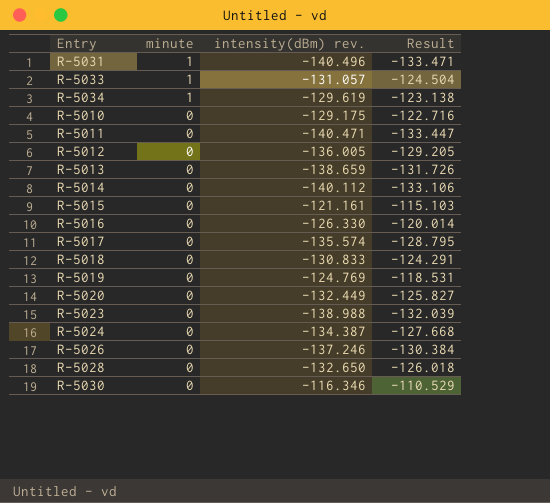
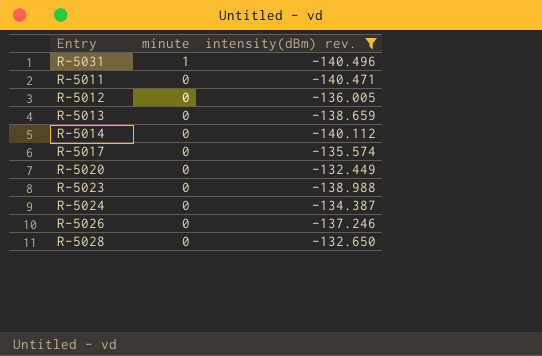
filter: none -> intensity(dBm) rev. <= -132.449
column Result | formula: [intensity(dBm) rev.] * 0.95 -> none

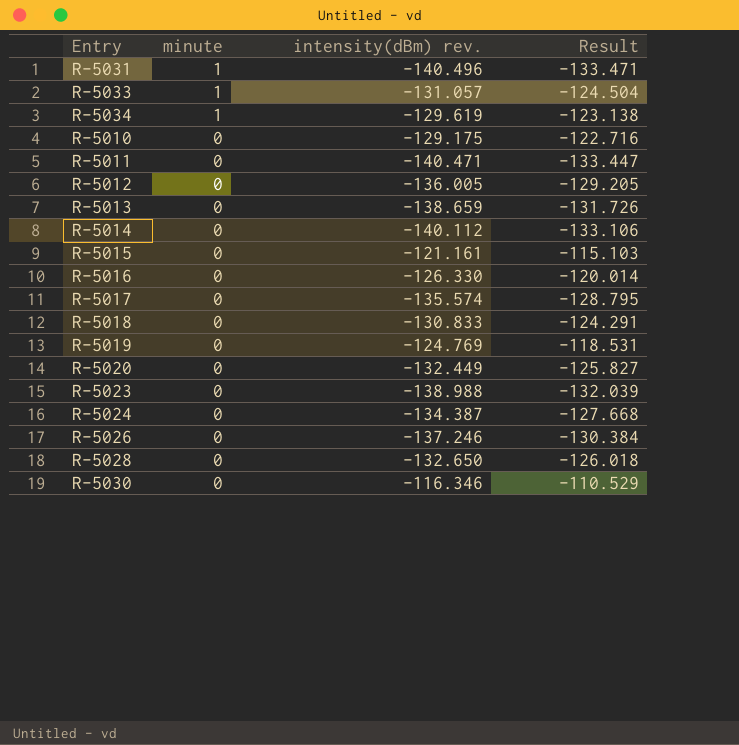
filter: intensity(dBm) rev. <= -132.449 -> none
column Result | formula: none -> [intensity(dBm) rev.] * 0.95

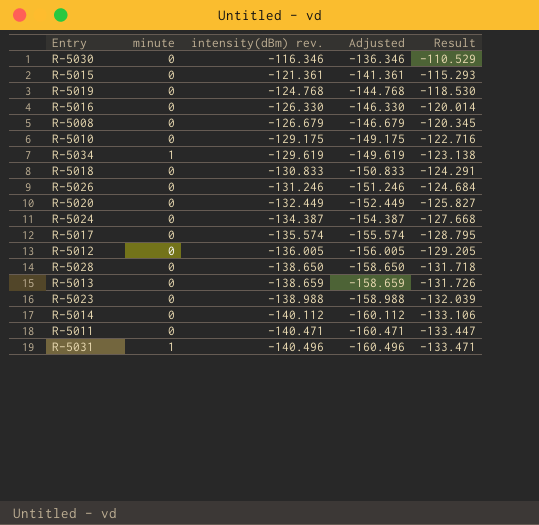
row order: minute descending -> intensity(dBm) rev. descending
column Adjusted | formula: none -> [intensity(dBm) rev.] - 20
row R-5033: 1 | -131.057 | -124.504 -> none
R-5015 | intensity(dBm) rev.: -121.161 -> -121.361
R-5015 | Result: -115.103 -> -115.293
R-5019 | intensity(dBm) rev.: -124.769 -> -124.768
R-5019 | Result: -118.531 -> -118.530
row R-5008: none -> 0 | -126.679 | -146.679 | -120.345
R-5026 | intensity(dBm) rev.: -137.246 -> -131.246
R-5026 | Result: -130.384 -> -124.684
R-5028 | intensity(dBm) rev.: -132.650 -> -138.650
R-5028 | Result: -126.018 -> -131.718

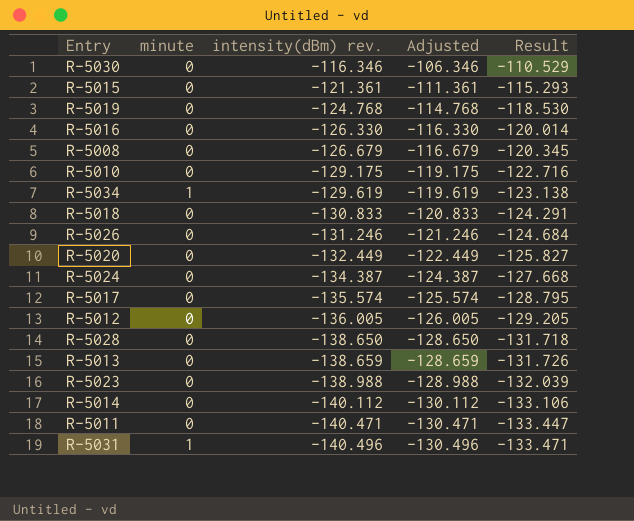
column Adjusted | formula: [intensity(dBm) rev.] - 20 -> [intensity(dBm) rev.] + 10

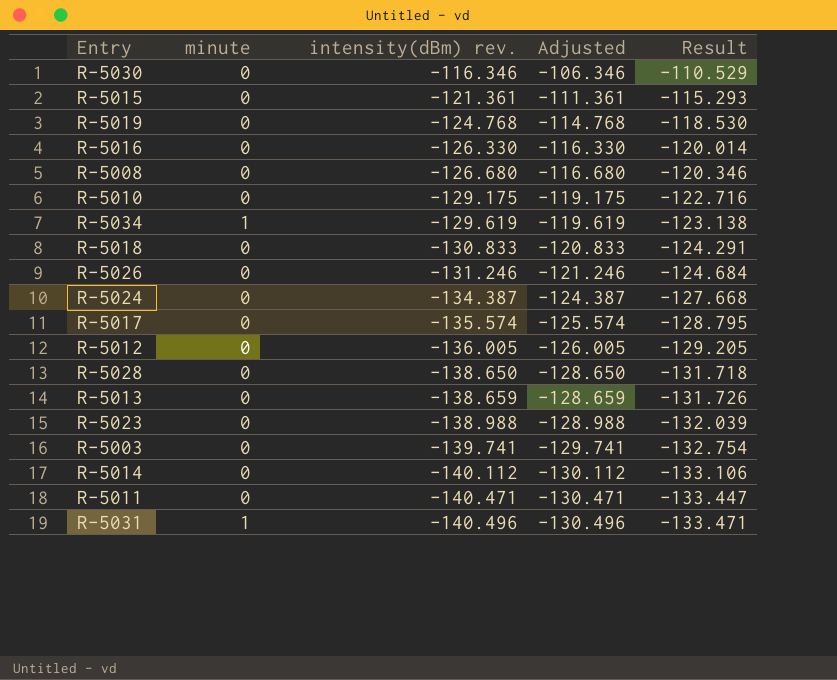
row R-5020: 0 | -132.449 | -122.449 | -125.827 -> none
R-5008 | intensity(dBm) rev.: -126.679 -> -126.680
R-5008 | Adjusted: -116.679 -> -116.680
R-5008 | Result: -120.345 -> -120.346
row R-5003: none -> 0 | -139.741 | -129.741 | -132.754

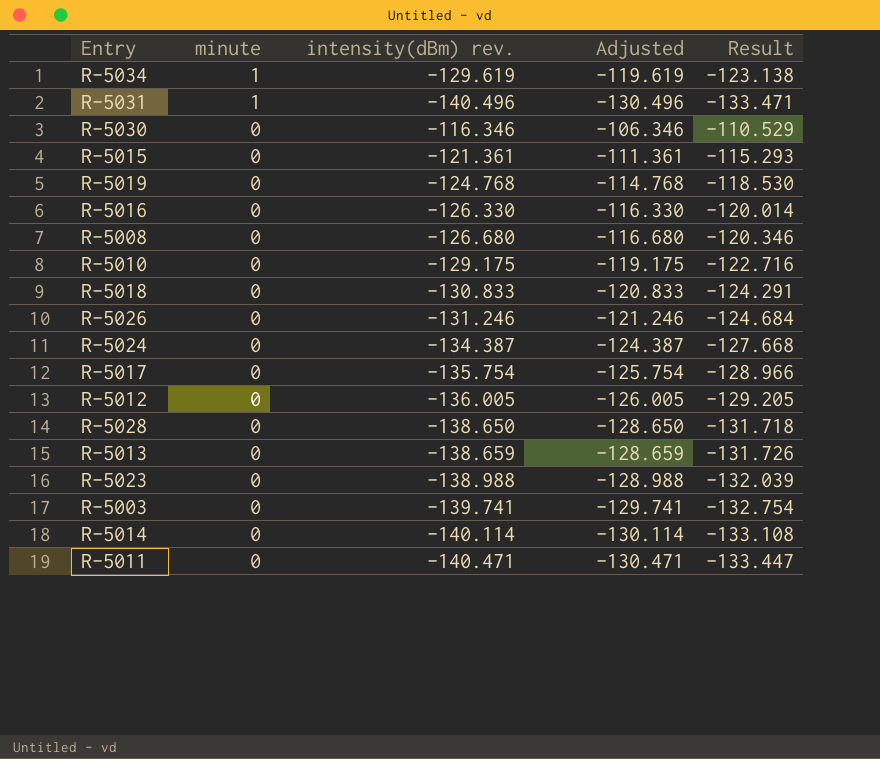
row order: intensity(dBm) rev. descending -> minute descending
R-5017 | intensity(dBm) rev.: -135.574 -> -135.754
R-5017 | Adjusted: -125.574 -> -125.754
R-5017 | Result: -128.795 -> -128.966
R-5014 | intensity(dBm) rev.: -140.112 -> -140.114
R-5014 | Adjusted: -130.112 -> -130.114
R-5014 | Result: -133.106 -> -133.108

